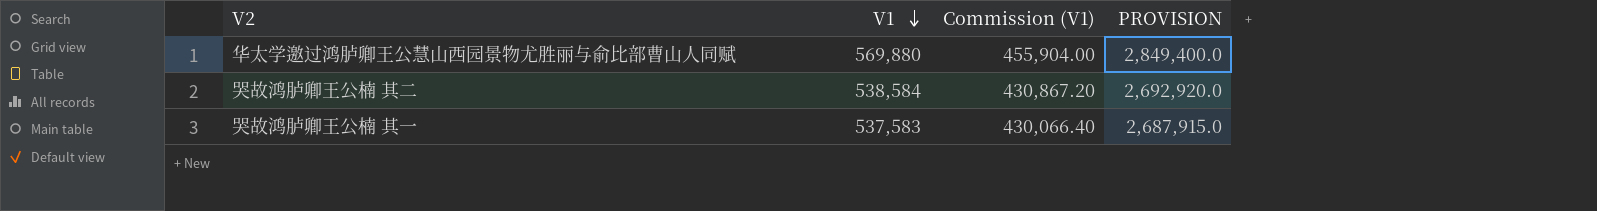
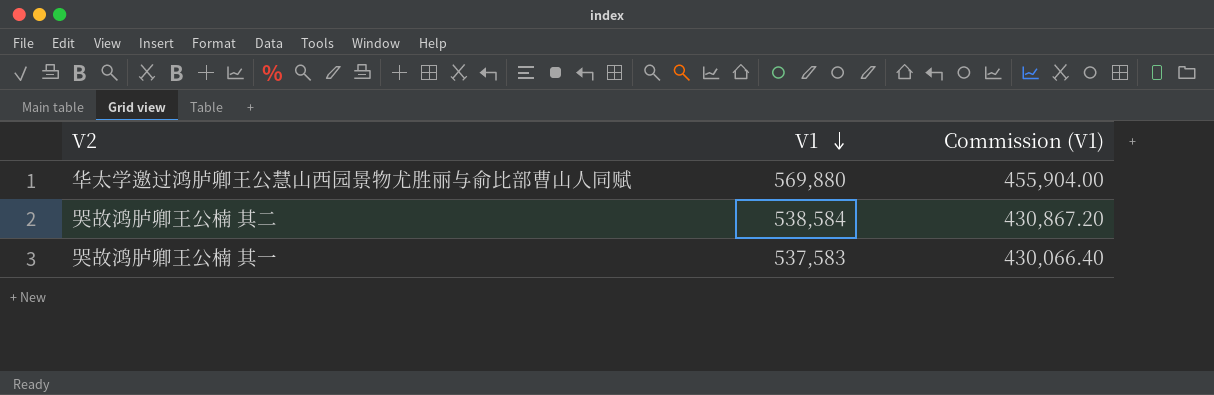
column PROVISION | formula: [V1] * 5 -> none

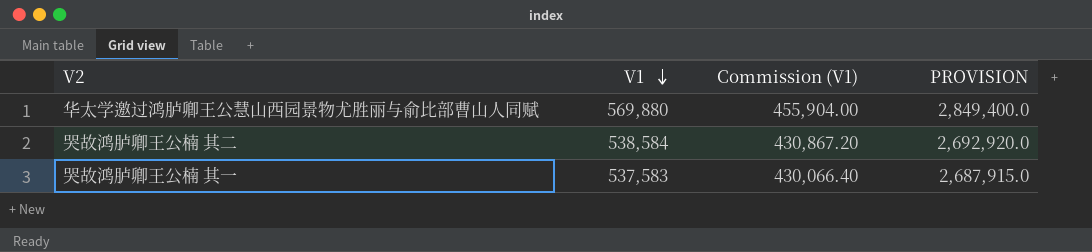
column PROVISION | formula: none -> [V1] * 5

